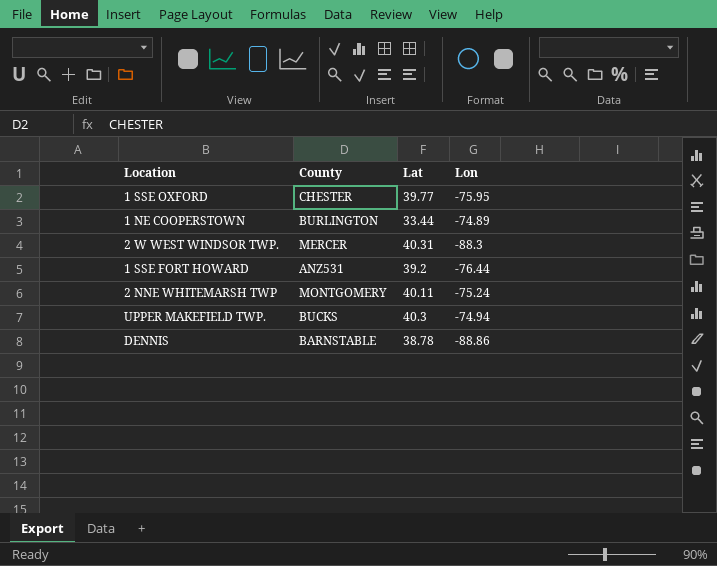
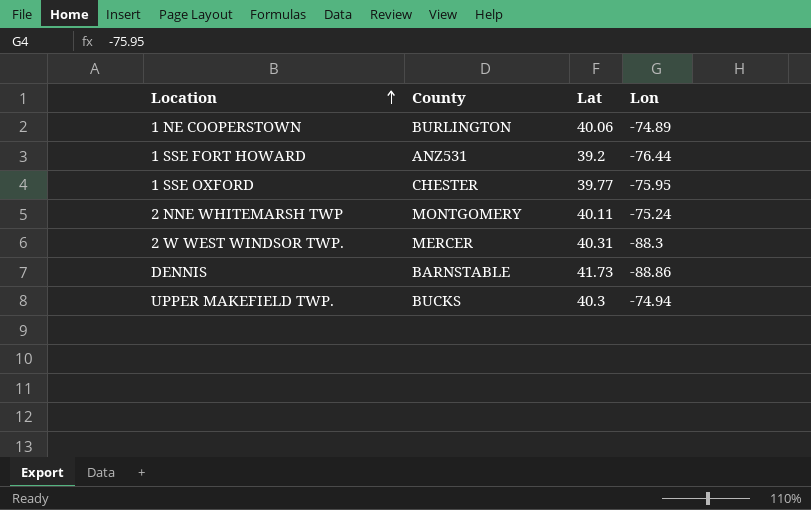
row order: none -> Location ascending
1 NE COOPERSTOWN | Lat: 33.44 -> 40.06
DENNIS | Lat: 38.78 -> 41.73

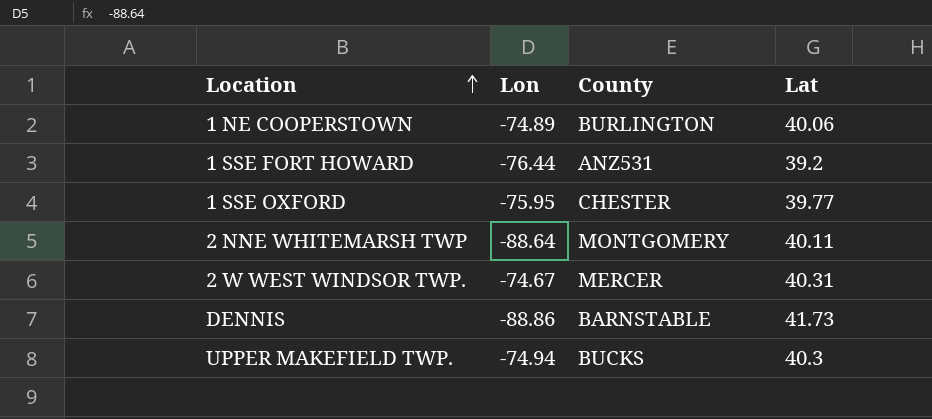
column Lon | position: 4 -> 2
2 NNE WHITEMARSH TWP | Lon: -75.24 -> -88.64
2 W WEST WINDSOR TWP. | Lon: -88.3 -> -74.67

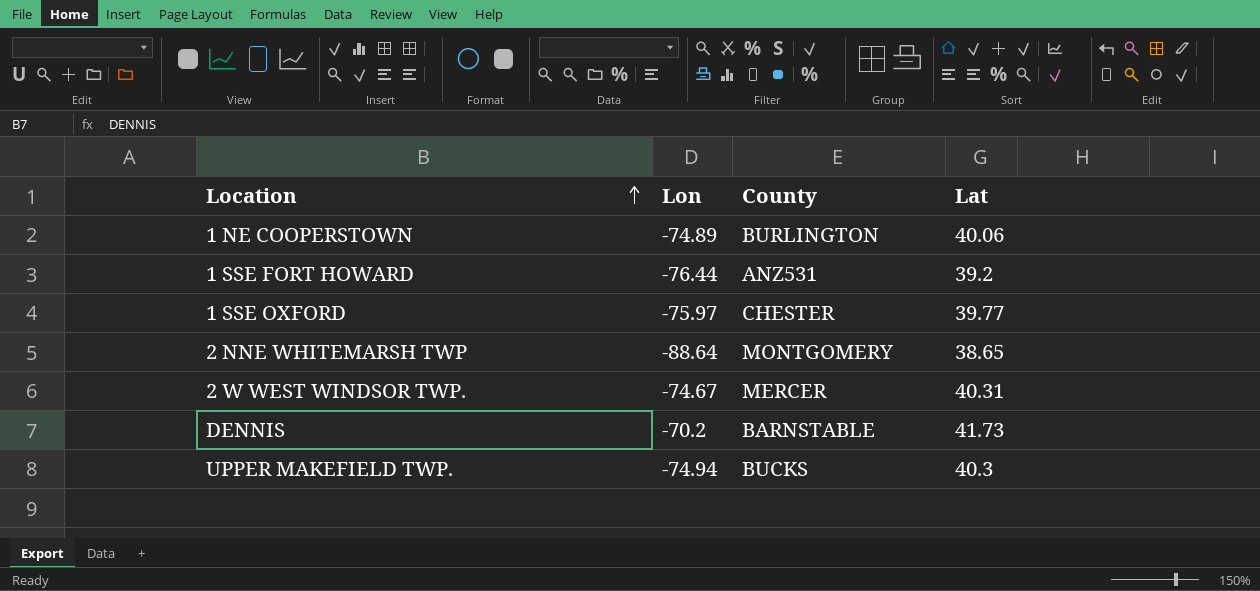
1 SSE OXFORD | Lon: -75.95 -> -75.97
2 NNE WHITEMARSH TWP | Lat: 40.11 -> 38.65
DENNIS | Lon: -88.86 -> -70.2

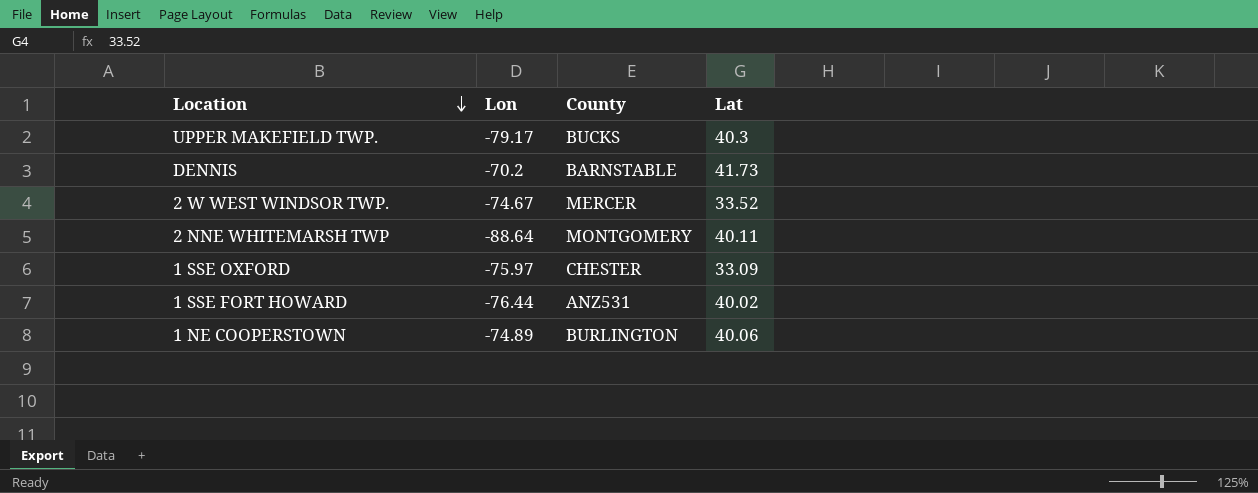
row order: Location ascending -> Location descending
UPPER MAKEFIELD TWP. | Lon: -74.94 -> -79.17
2 W WEST WINDSOR TWP. | Lat: 40.31 -> 33.52
2 NNE WHITEMARSH TWP | Lat: 38.65 -> 40.11
1 SSE OXFORD | Lat: 39.77 -> 33.09
1 SSE FORT HOWARD | Lat: 39.2 -> 40.02

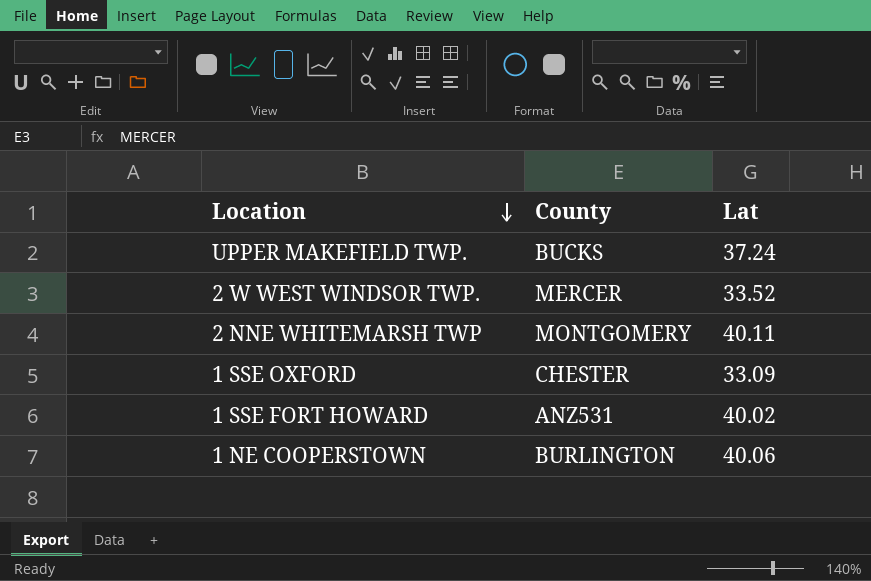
column Lon | position: 2 -> none
row DENNIS: -70.2 | BARNSTABLE | 41.73 -> none
UPPER MAKEFIELD TWP. | Lat: 40.3 -> 37.24

